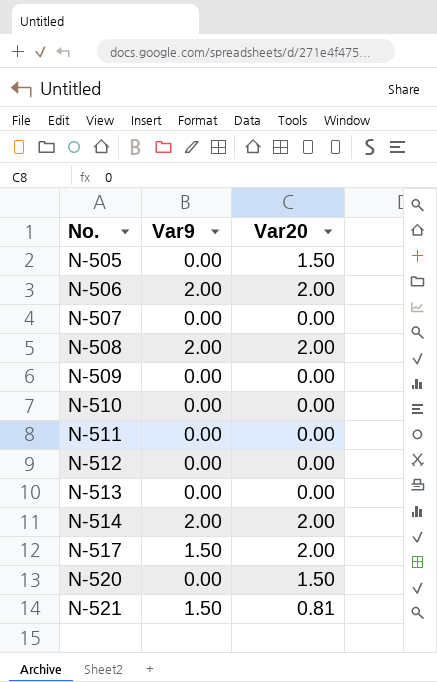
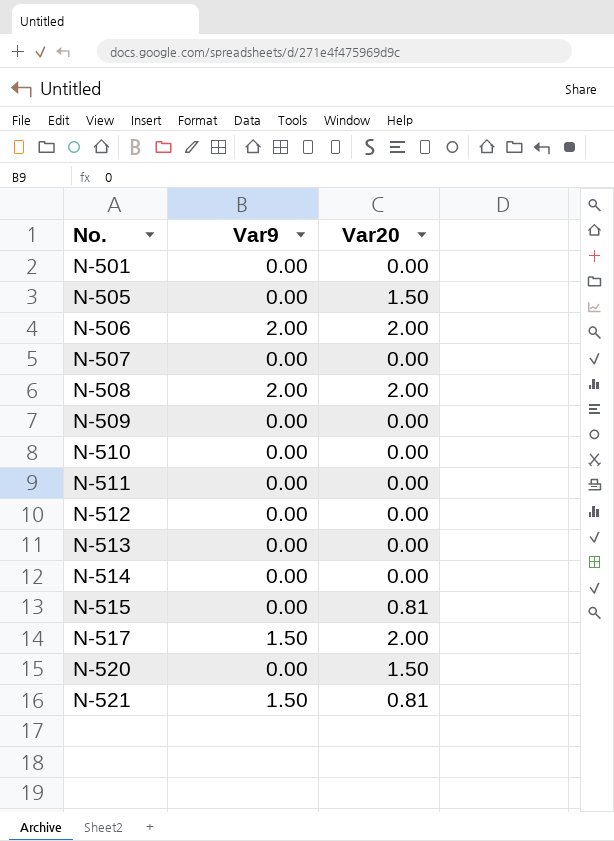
row N-501: none -> 0.00 | 0.00
N-514 | Var9: 2.00 -> 0.00
N-514 | Var20: 2.00 -> 0.00
row N-515: none -> 0.00 | 0.81

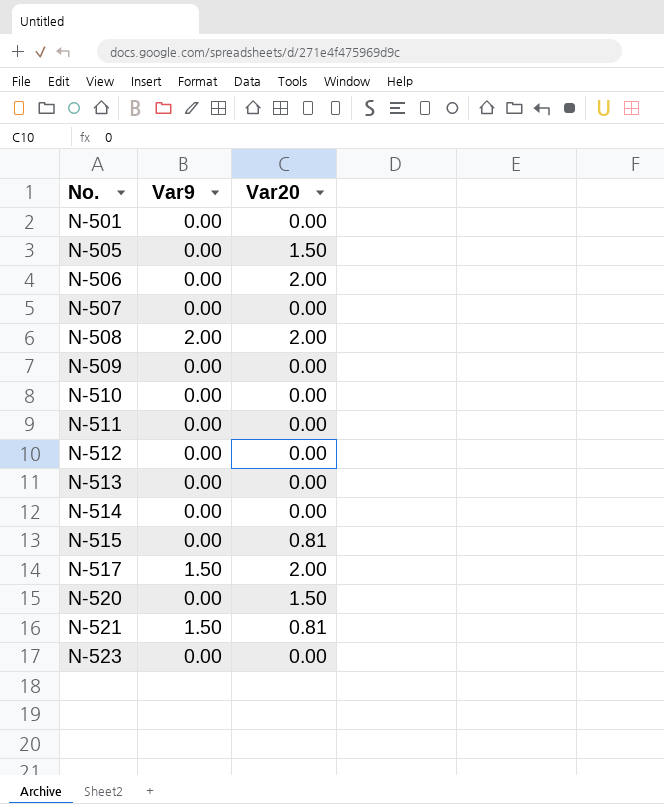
N-506 | Var9: 2.00 -> 0.00
row N-523: none -> 0.00 | 0.00

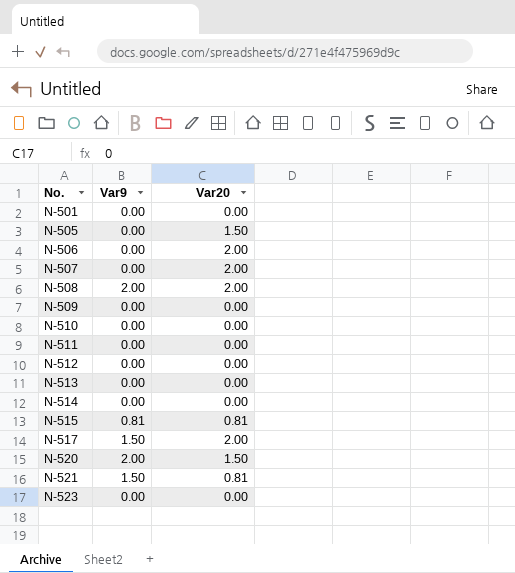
N-507 | Var20: 0.00 -> 2.00
N-515 | Var9: 0.00 -> 0.81
N-520 | Var9: 0.00 -> 2.00

